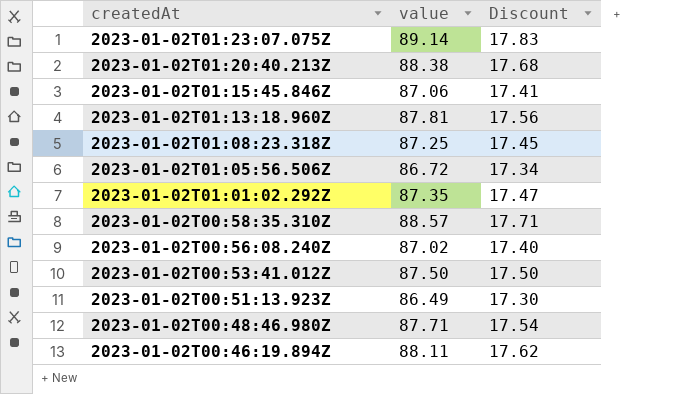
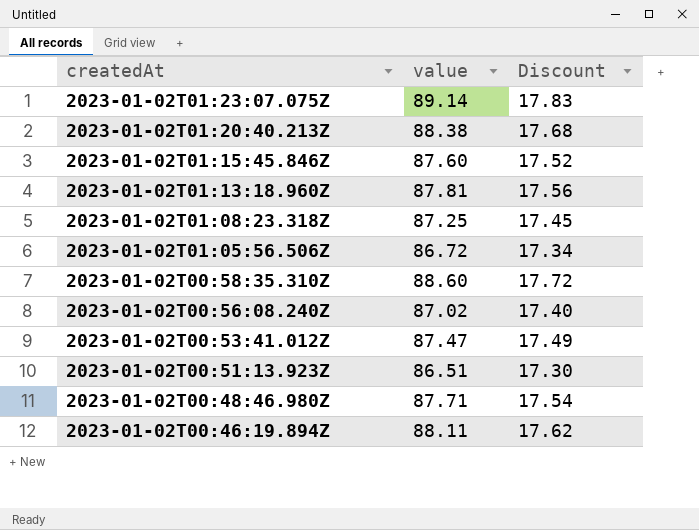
row 2023-01-02T01:01:02.292Z: 87.35 | 17.47 -> none
2023-01-02T01:15:45.846Z | value: 87.06 -> 87.60
2023-01-02T01:15:45.846Z | Discount: 17.41 -> 17.52
2023-01-02T00:58:35.310Z | value: 88.57 -> 88.60
2023-01-02T00:58:35.310Z | Discount: 17.71 -> 17.72
2023-01-02T00:53:41.012Z | value: 87.50 -> 87.47
2023-01-02T00:53:41.012Z | Discount: 17.50 -> 17.49
2023-01-02T00:51:13.923Z | value: 86.49 -> 86.51

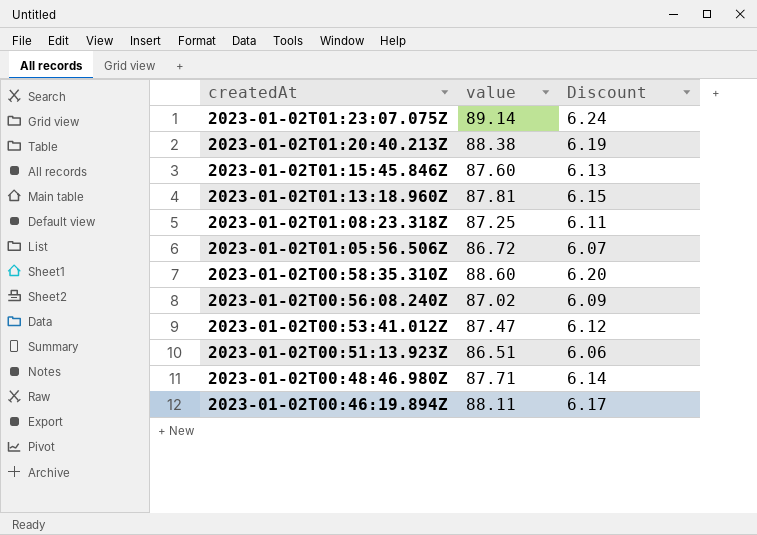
column Discount | formula: [value] * 0.2 -> [value] * 0.07

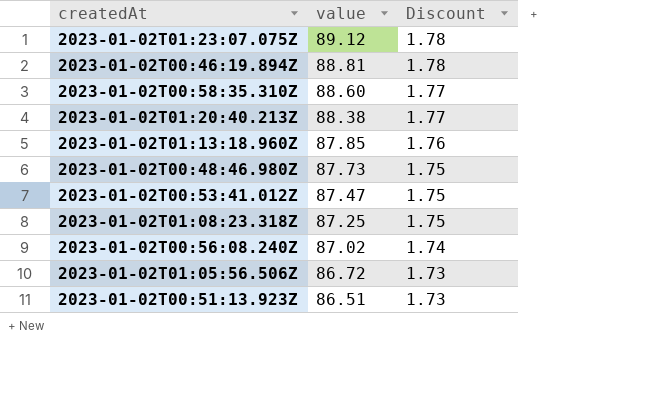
row order: createdAt descending -> value descending
column Discount | formula: [value] * 0.07 -> [value] * 0.02
row 2023-01-02T01:15:45.846Z: 87.60 | 6.13 -> none
2023-01-02T01:23:07.075Z | value: 89.14 -> 89.12
2023-01-02T00:46:19.894Z | value: 88.11 -> 88.81
2023-01-02T01:13:18.960Z | value: 87.81 -> 87.85
2023-01-02T00:48:46.980Z | value: 87.71 -> 87.73

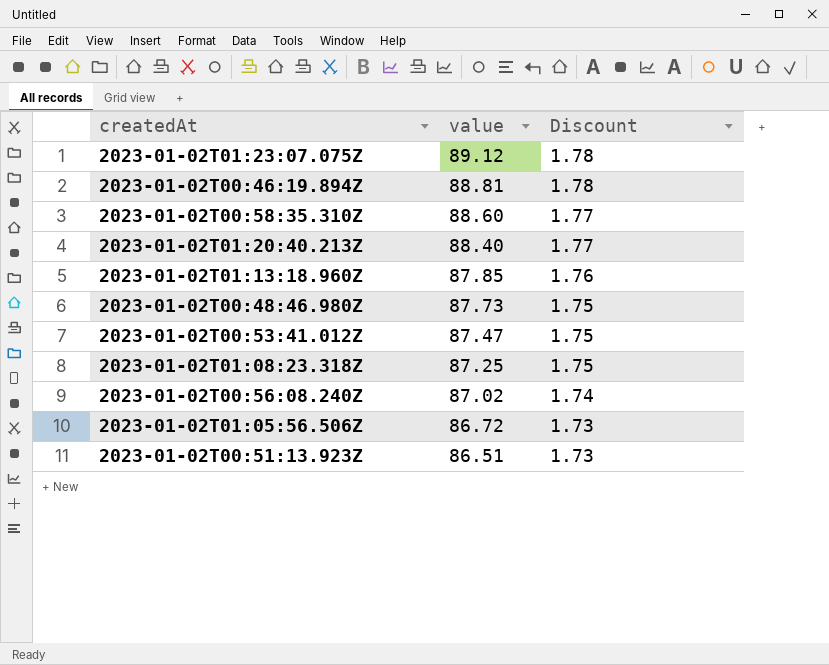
2023-01-02T01:20:40.213Z | value: 88.38 -> 88.40

